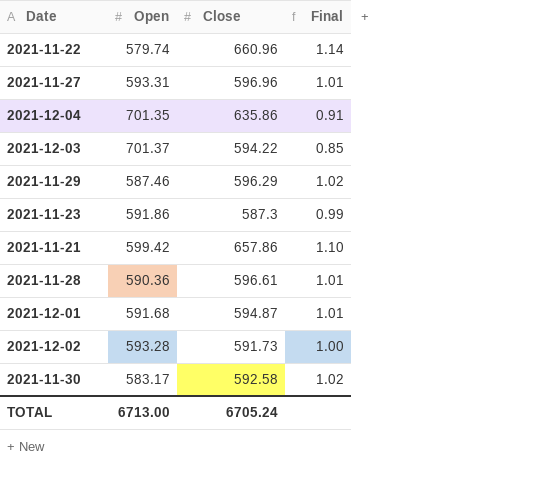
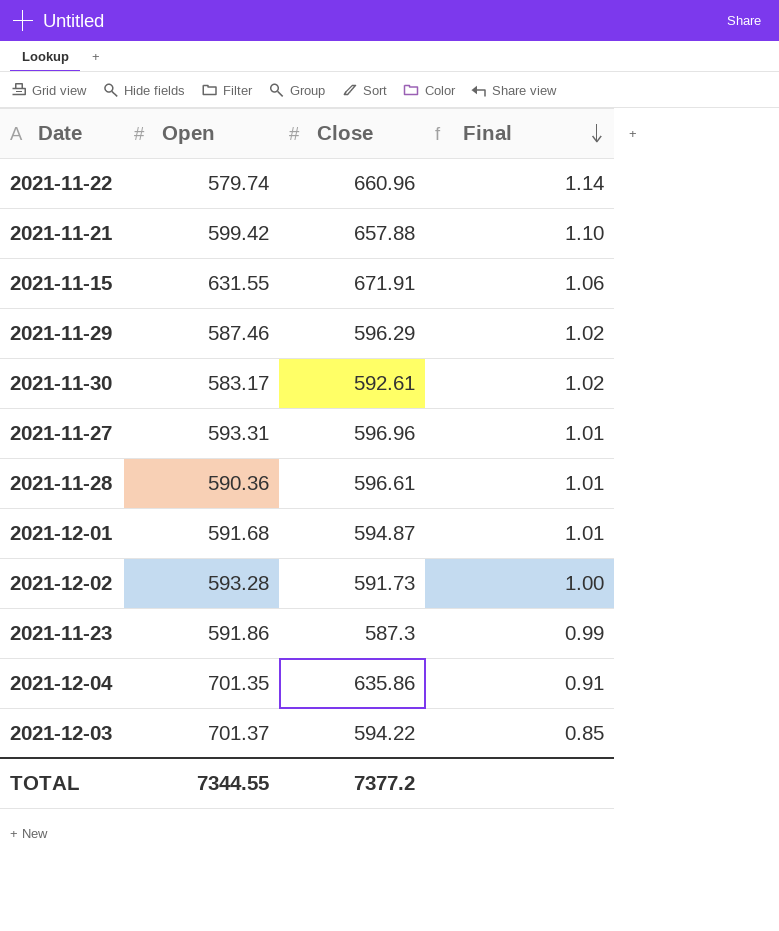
row order: none -> Final descending
2021-11-21 | Close: 657.86 -> 657.88
row 2021-11-15: none -> 631.55 | 671.91 | 1.06
2021-11-30 | Close: 592.58 -> 592.61
TOTAL | Open: 6713.00 -> 7344.55
TOTAL | Close: 6705.24 -> 7377.2

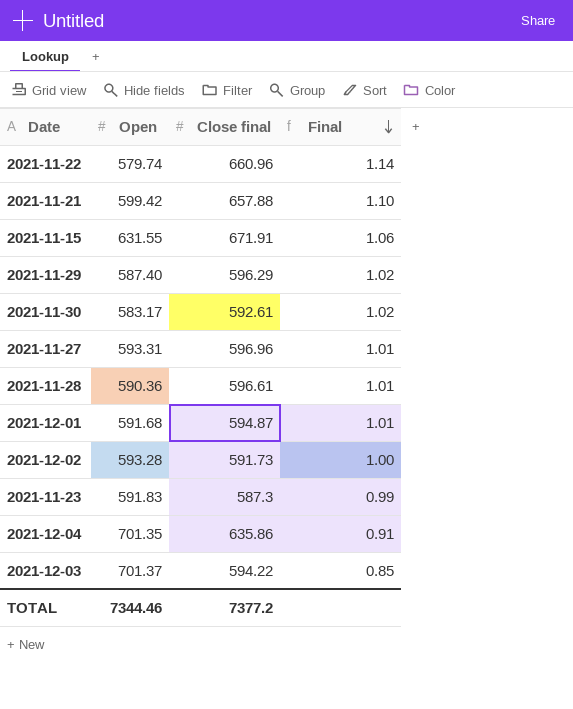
column name: Close -> Close final
2021-11-29 | Open: 587.46 -> 587.40
2021-11-23 | Open: 591.86 -> 591.83
TOTAL | Open: 7344.55 -> 7344.46

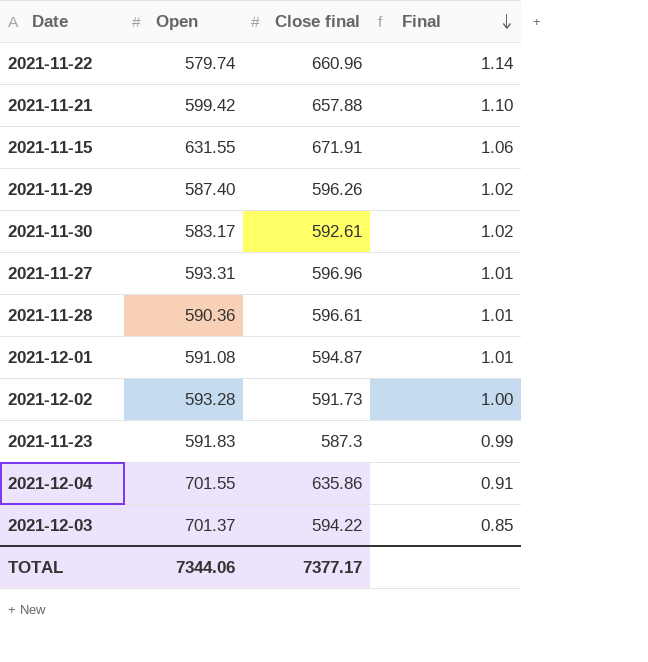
2021-11-29 | Close final: 596.29 -> 596.26
2021-12-01 | Open: 591.68 -> 591.08
2021-12-04 | Open: 701.35 -> 701.55
TOTAL | Open: 7344.46 -> 7344.06
TOTAL | Close final: 7377.2 -> 7377.17

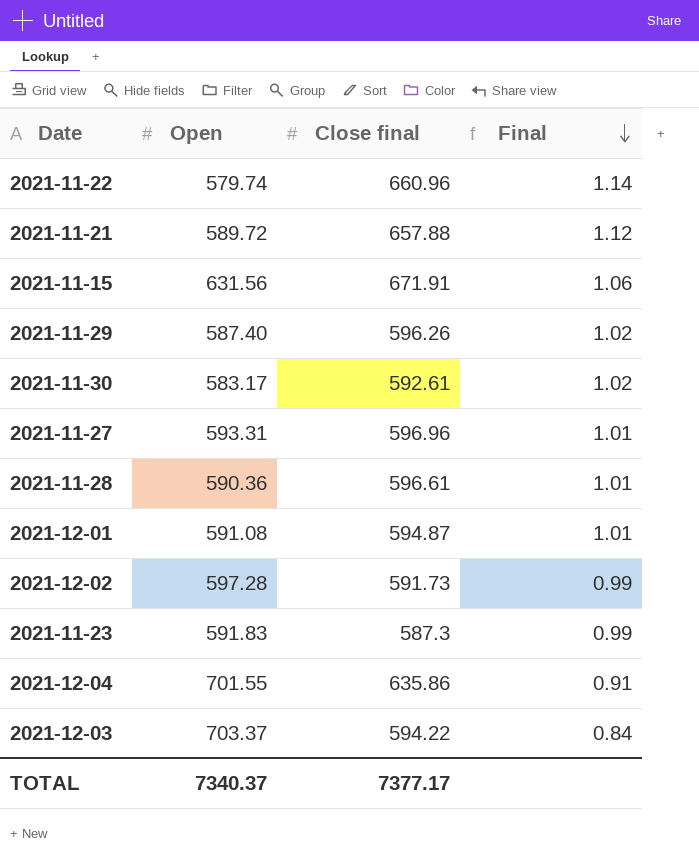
2021-11-21 | Open: 599.42 -> 589.72
2021-11-21 | Final: 1.10 -> 1.12
2021-11-15 | Open: 631.55 -> 631.56
2021-12-02 | Open: 593.28 -> 597.28
2021-12-02 | Final: 1.00 -> 0.99
2021-12-03 | Open: 701.37 -> 703.37
2021-12-03 | Final: 0.85 -> 0.84
TOTAL | Open: 7344.06 -> 7340.37

